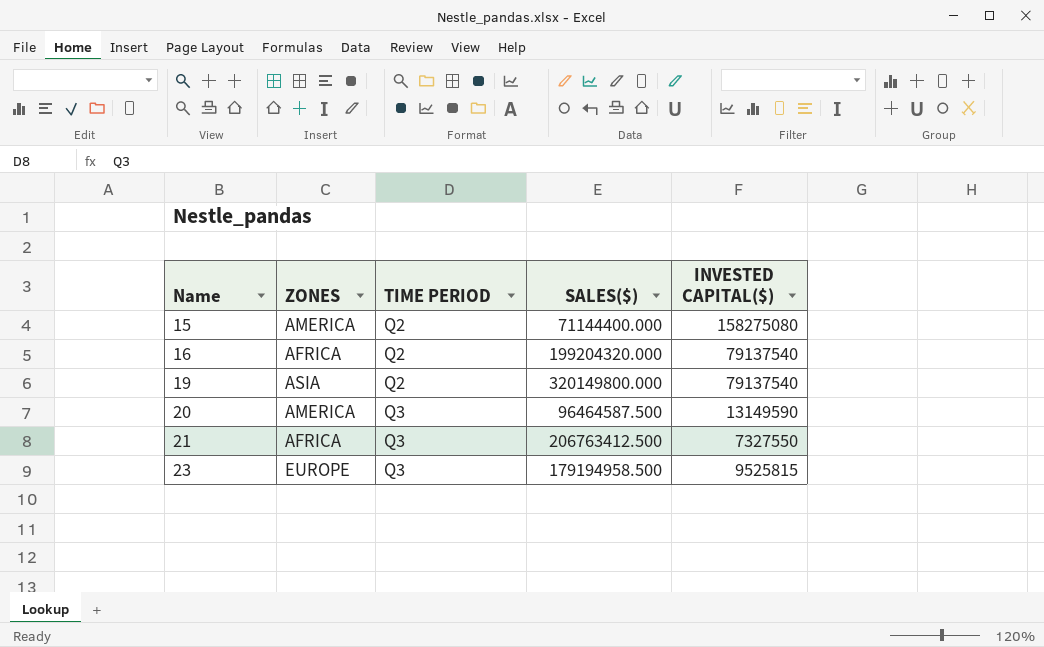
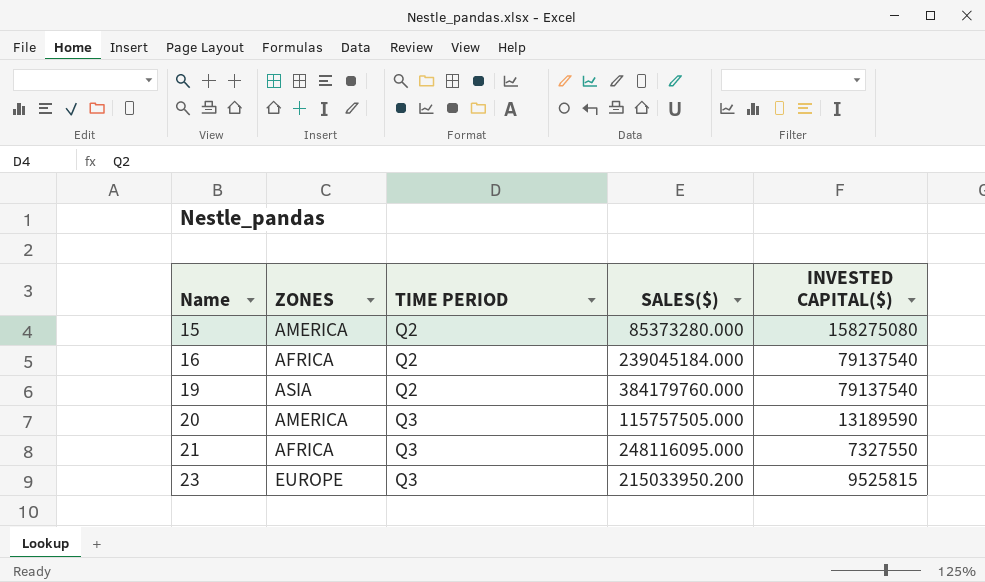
15 | SALES($): 71144400.000 -> 85373280.000
16 | SALES($): 199204320.000 -> 239045184.000
19 | SALES($): 320149800.000 -> 384179760.000
20 | SALES($): 96464587.500 -> 115757505.000
20 | INVESTED CAPITAL($): 13149590 -> 13189590
21 | SALES($): 206763412.500 -> 248116095.000
23 | SALES($): 179194958.500 -> 215033950.200

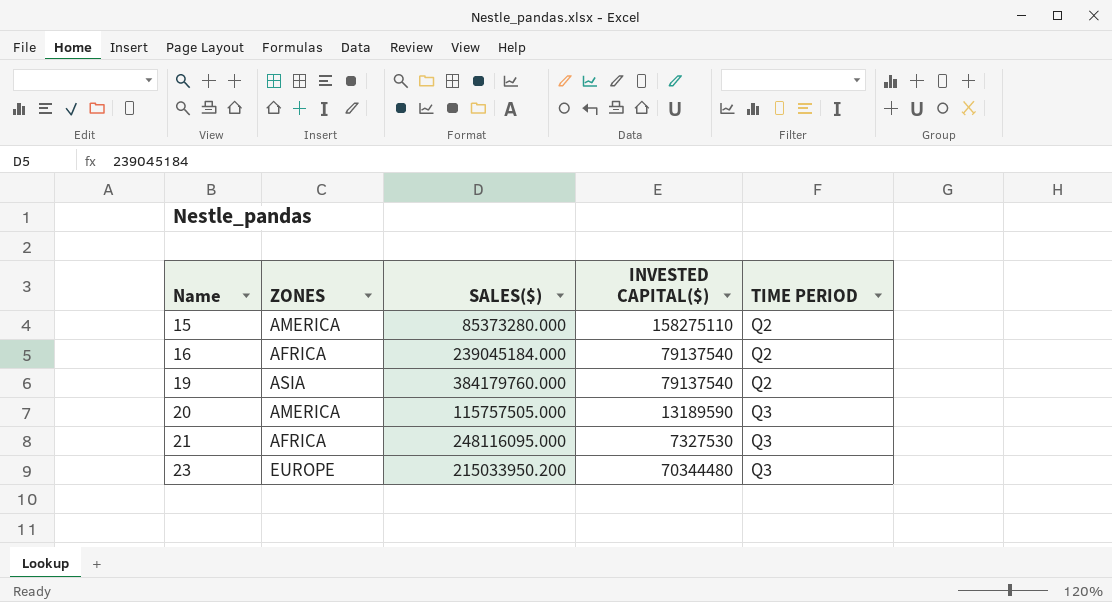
column TIME PERIOD | position: 3 -> 5
15 | INVESTED CAPITAL($): 158275080 -> 158275110
21 | INVESTED CAPITAL($): 7327550 -> 7327530
23 | INVESTED CAPITAL($): 9525815 -> 70344480

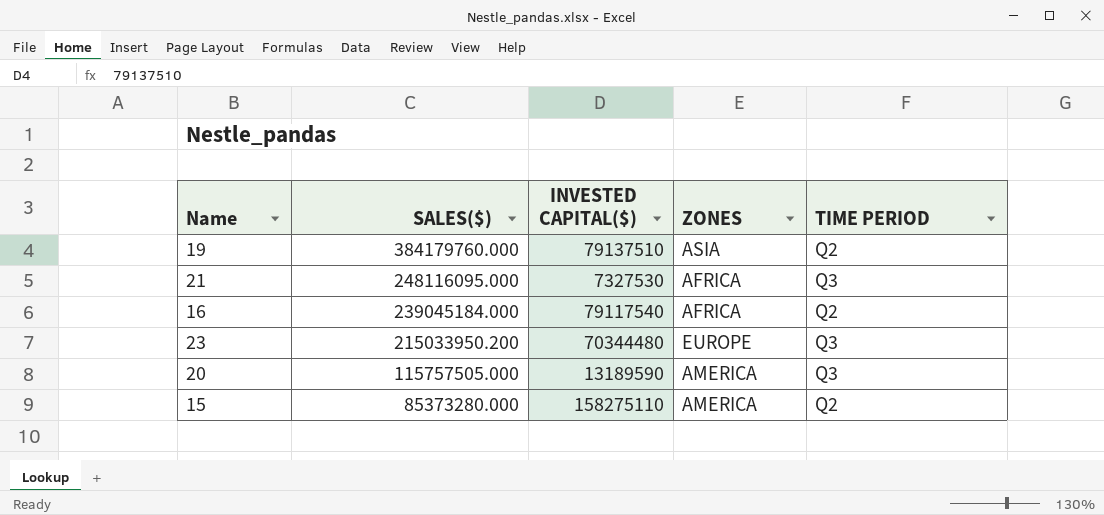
row order: Name ascending -> SALES($) descending
column ZONES | position: 2 -> 4
19 | INVESTED CAPITAL($): 79137540 -> 79137510
16 | INVESTED CAPITAL($): 79137540 -> 79117540

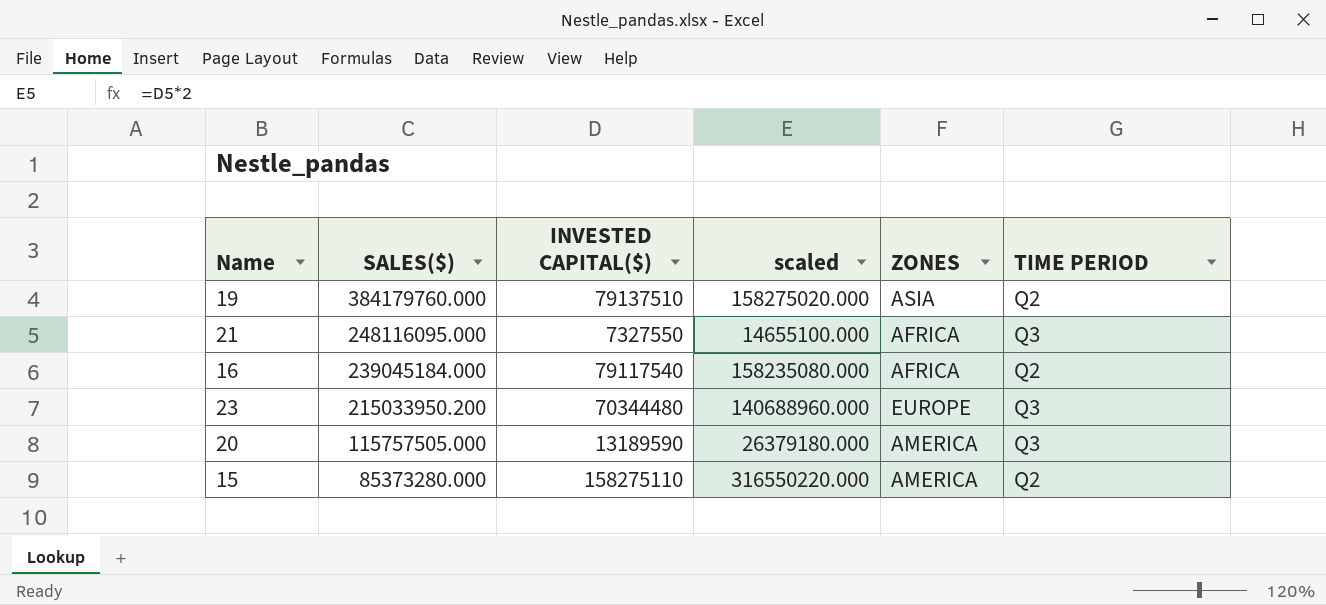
column scaled | formula: none -> [INVESTED CAPITAL($)] * 2
21 | INVESTED CAPITAL($): 7327530 -> 7327550

